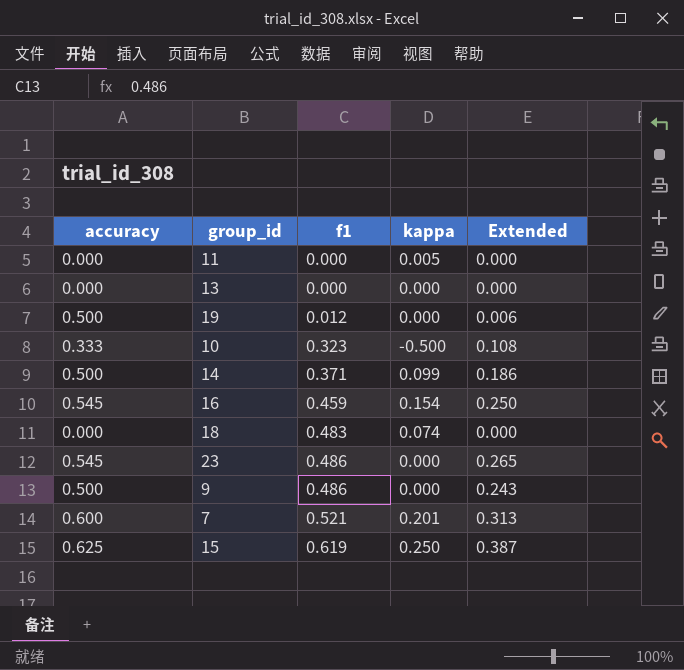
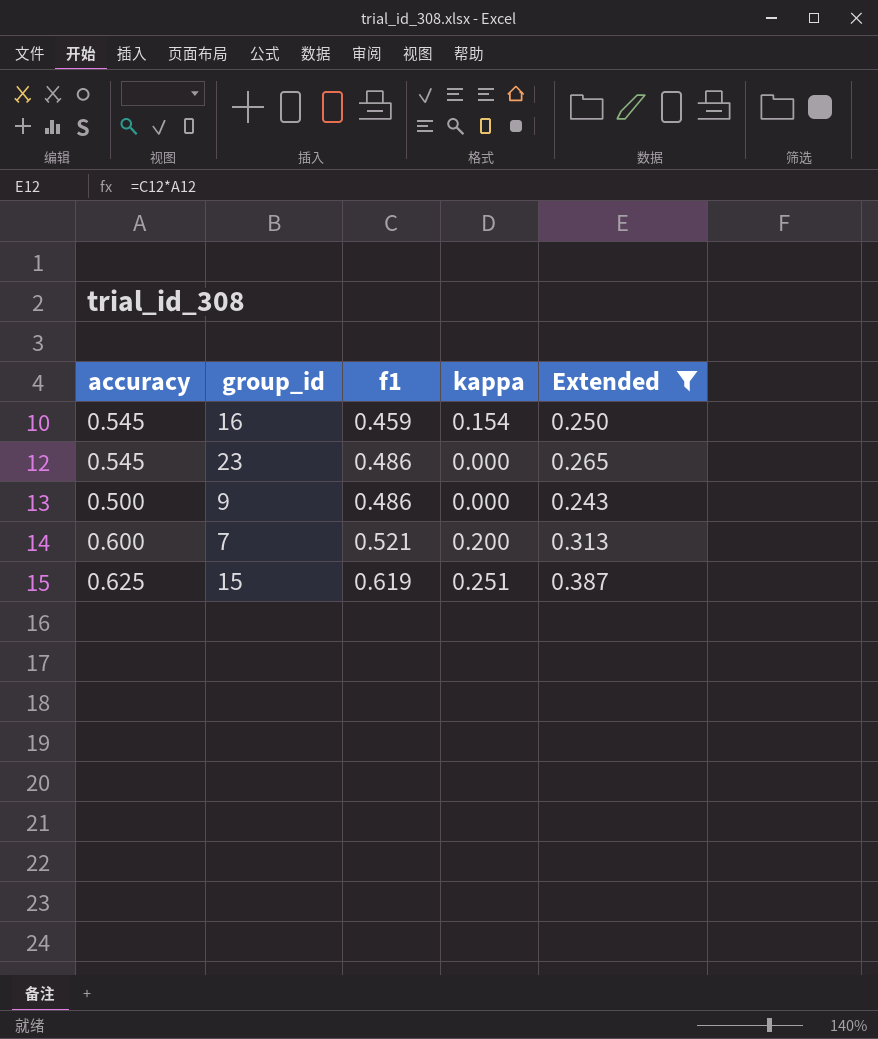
filter: none -> Extended >= 0.243
7 | kappa: 0.201 -> 0.200
15 | kappa: 0.250 -> 0.251

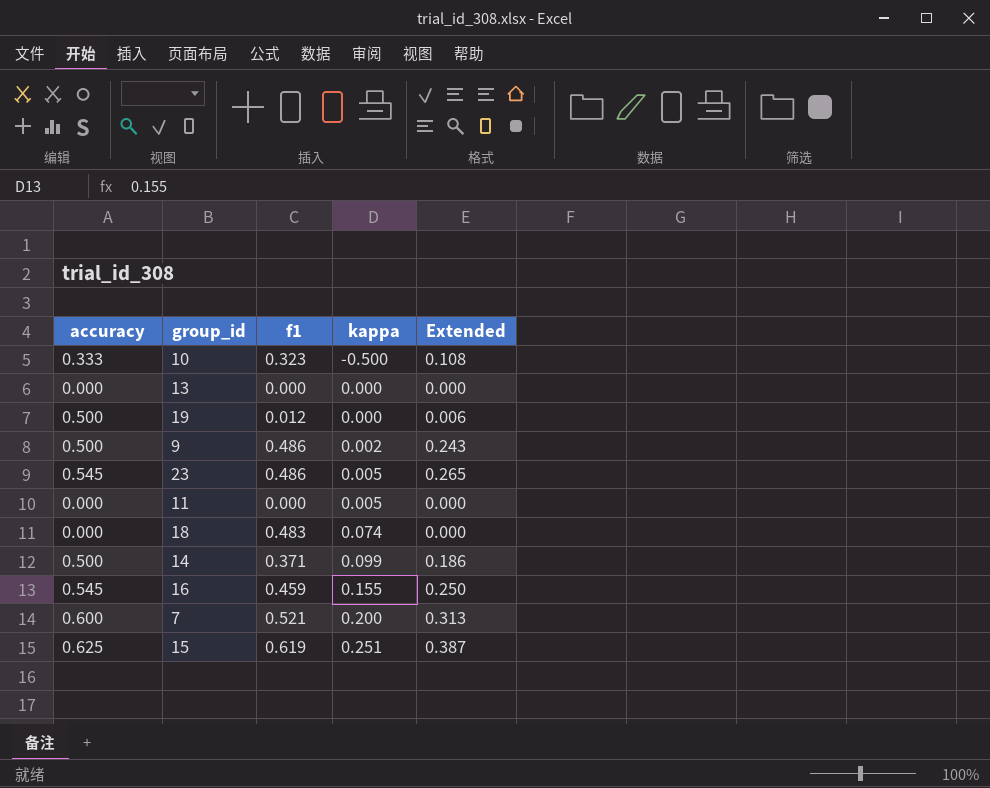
filter: Extended >= 0.243 -> none
row order: f1 ascending -> kappa ascending
9 | kappa: 0.000 -> 0.002
23 | kappa: 0.000 -> 0.005
16 | kappa: 0.154 -> 0.155

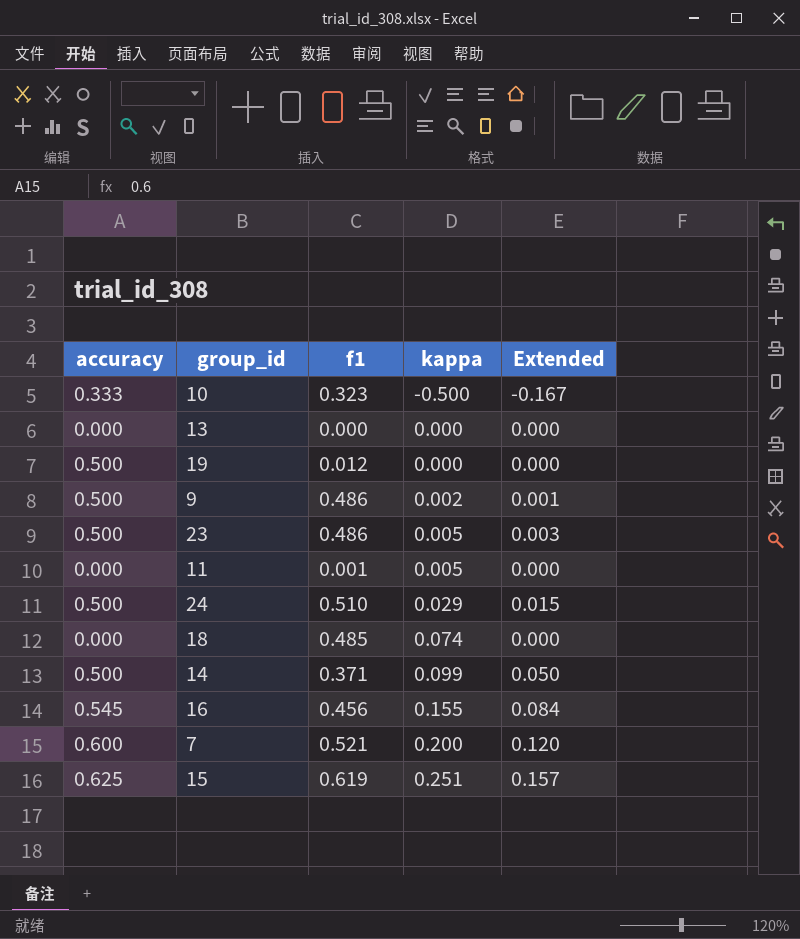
column Extended | formula: [accuracy] * [f1] -> [accuracy] * [kappa]
23 | accuracy: 0.545 -> 0.500
11 | f1: 0.000 -> 0.001
row 24: none -> 0.500 | 0.510 | 0.029 | 0.015
18 | f1: 0.483 -> 0.485
16 | f1: 0.459 -> 0.456

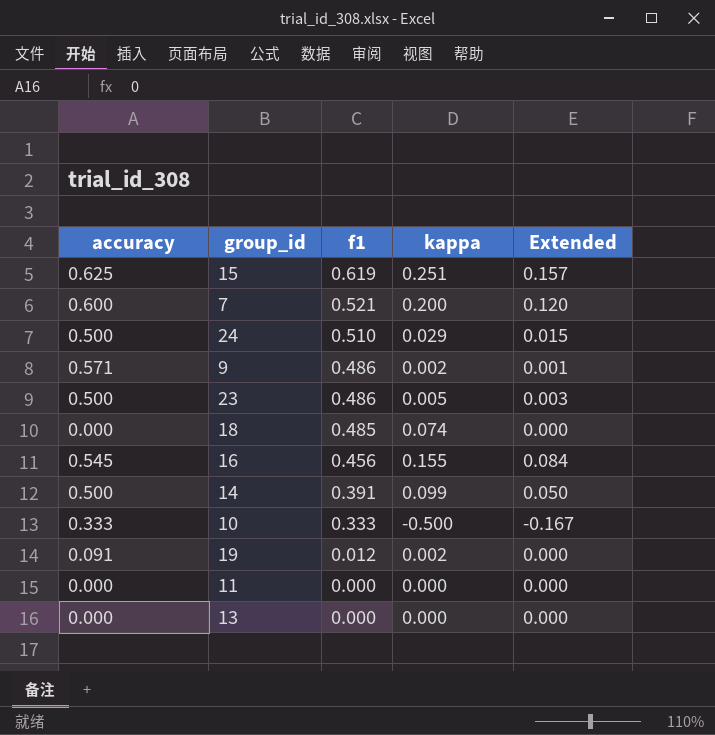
row order: kappa ascending -> f1 descending
9 | accuracy: 0.500 -> 0.571
14 | f1: 0.371 -> 0.391
10 | f1: 0.323 -> 0.333
19 | accuracy: 0.500 -> 0.091
19 | kappa: 0.000 -> 0.002
11 | f1: 0.001 -> 0.000
11 | kappa: 0.005 -> 0.000

